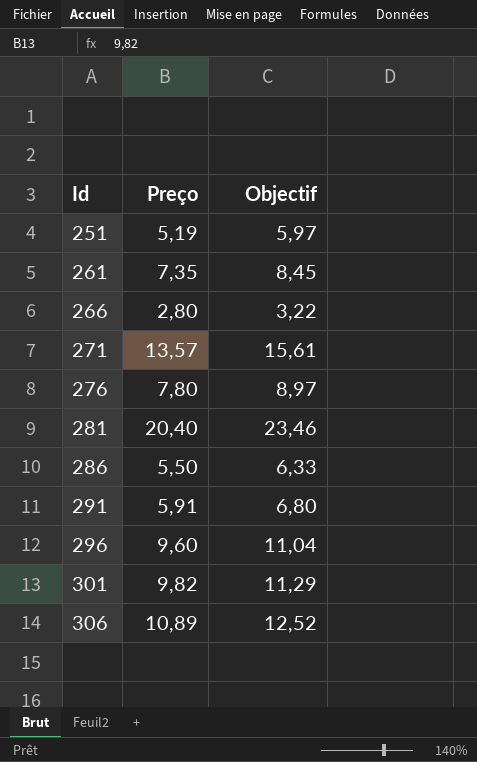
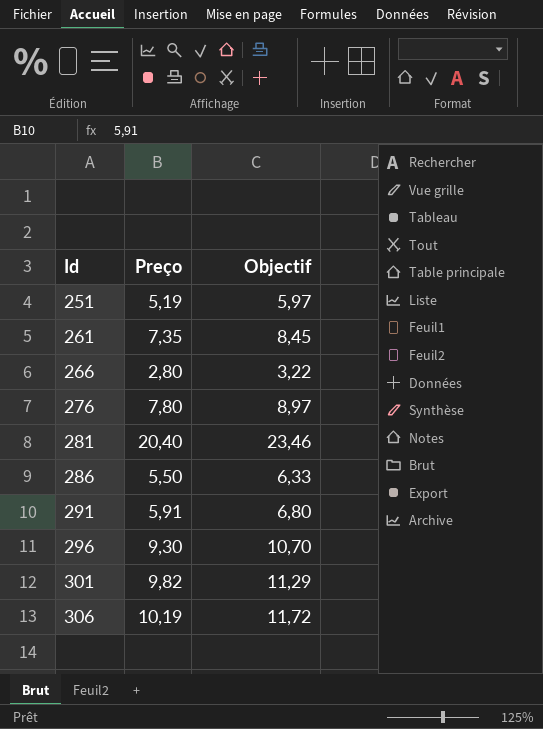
row 271: 13,57 | 15,61 -> none
296 | Preço: 9,60 -> 9,30
296 | Objectif: 11,04 -> 10,70
306 | Preço: 10,89 -> 10,19
306 | Objectif: 12,52 -> 11,72

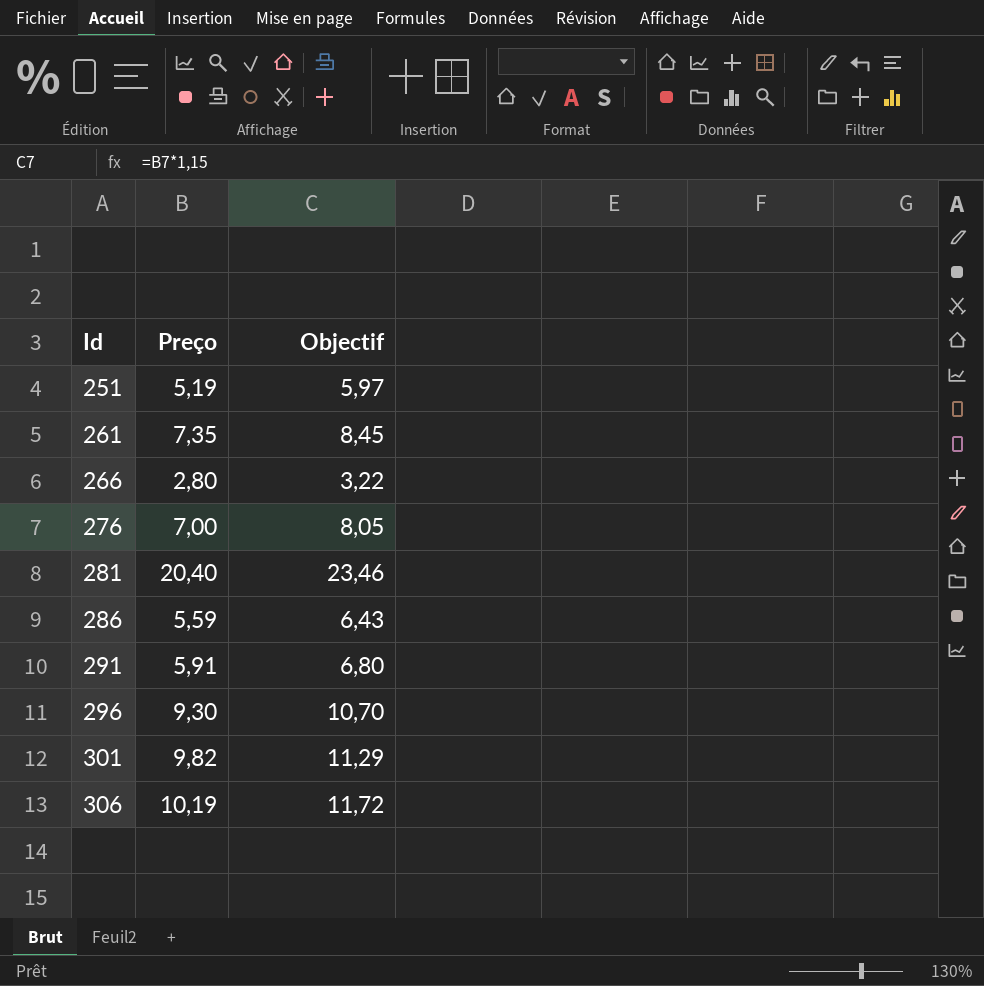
276 | Preço: 7,80 -> 7,00
276 | Objectif: 8,97 -> 8,05
286 | Preço: 5,50 -> 5,59
286 | Objectif: 6,33 -> 6,43

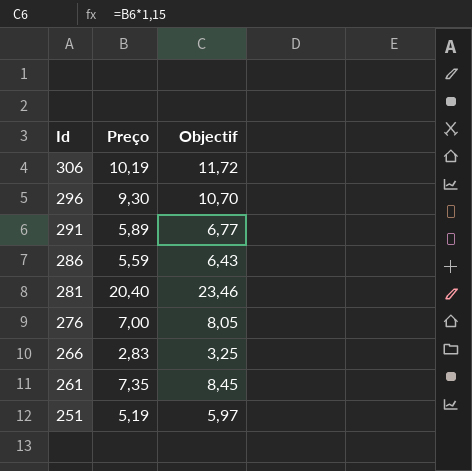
row order: Id ascending -> Id descending
row 301: 9,82 | 11,29 -> none
291 | Preço: 5,91 -> 5,89
291 | Objectif: 6,80 -> 6,77
266 | Preço: 2,80 -> 2,83
266 | Objectif: 3,22 -> 3,25

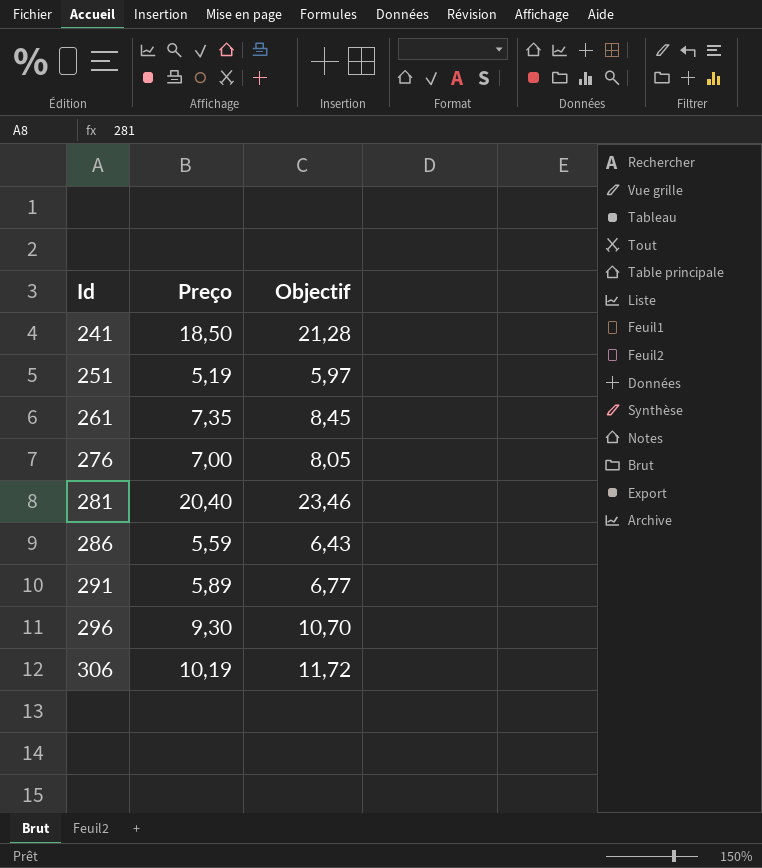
row order: Id descending -> Id ascending
row 266: 2,83 | 3,25 -> none
row 241: none -> 18,50 | 21,28

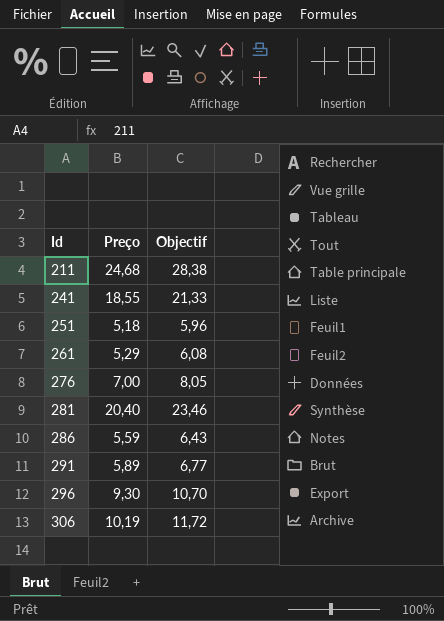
row 211: none -> 24,68 | 28,38
241 | Preço: 18,50 -> 18,55
241 | Objectif: 21,28 -> 21,33
251 | Preço: 5,19 -> 5,18
251 | Objectif: 5,97 -> 5,96
261 | Preço: 7,35 -> 5,29
261 | Objectif: 8,45 -> 6,08

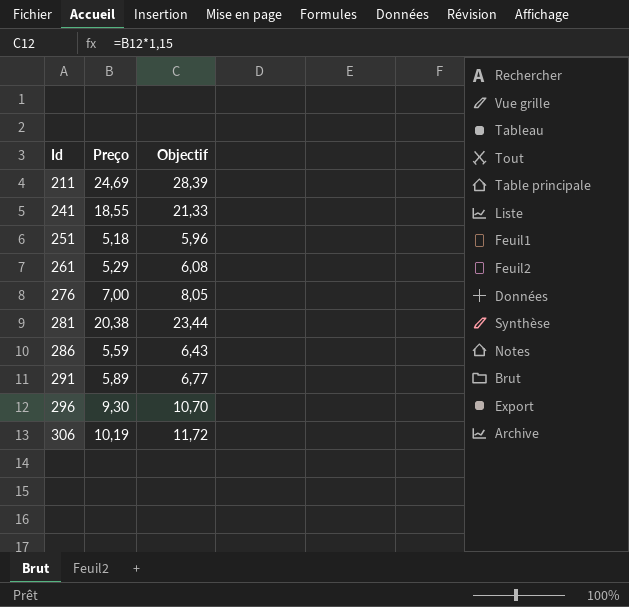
211 | Preço: 24,68 -> 24,69
211 | Objectif: 28,38 -> 28,39
281 | Preço: 20,40 -> 20,38
281 | Objectif: 23,46 -> 23,44

